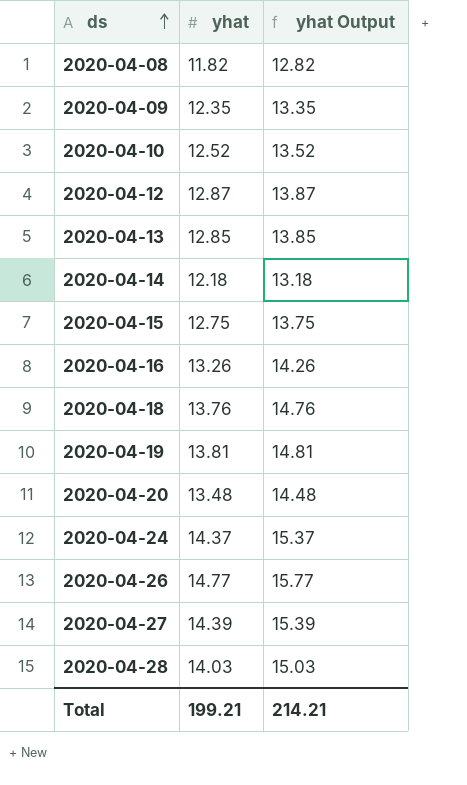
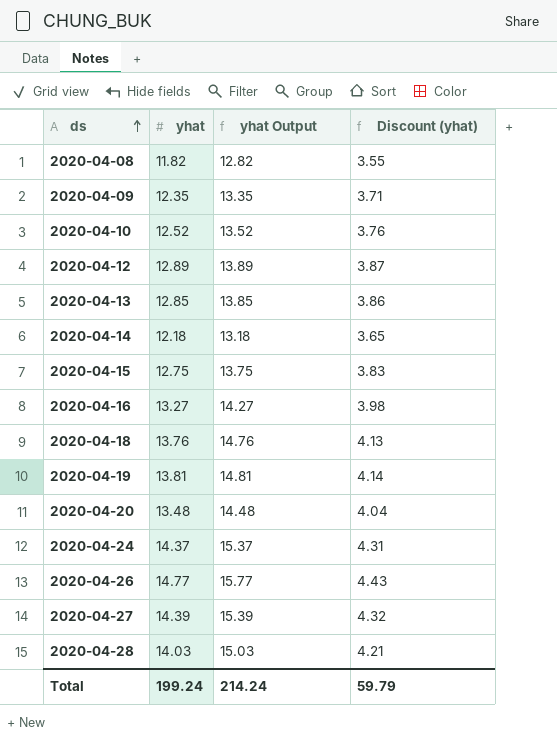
column Discount (yhat) | formula: none -> [yhat] * 0.3
2020-04-12 | yhat: 12.87 -> 12.89
2020-04-12 | yhat Output: 13.87 -> 13.89
2020-04-16 | yhat: 13.26 -> 13.27
2020-04-16 | yhat Output: 14.26 -> 14.27
Total | yhat: 199.21 -> 199.24
Total | yhat Output: 214.21 -> 214.24

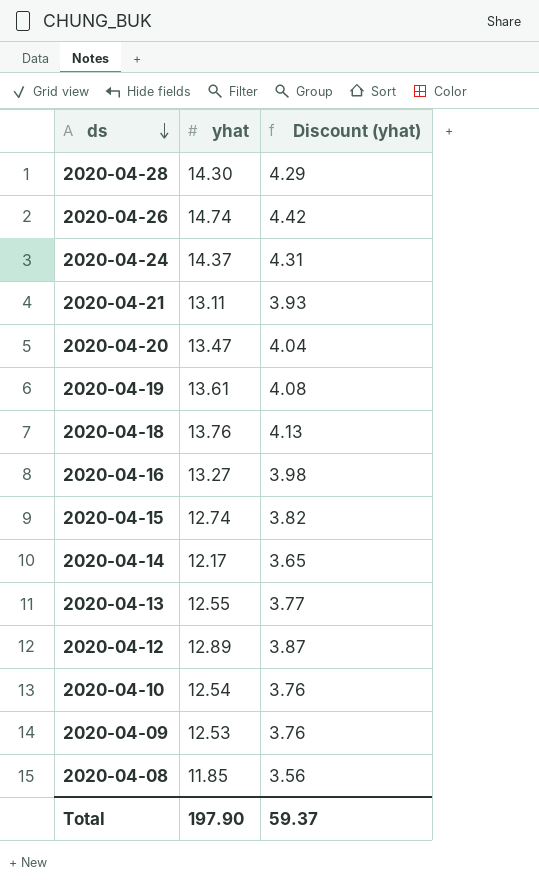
row order: ds ascending -> ds descending
column yhat Output | formula: [yhat] + 1 -> none
row 2020-04-27: 14.39 | 15.39 | 4.32 -> none
2020-04-28 | yhat: 14.03 -> 14.30
2020-04-28 | Discount (yhat): 4.21 -> 4.29
2020-04-26 | yhat: 14.77 -> 14.74
2020-04-26 | Discount (yhat): 4.43 -> 4.42
row 2020-04-21: none -> 13.11 | 3.93
2020-04-20 | yhat: 13.48 -> 13.47
2020-04-19 | yhat: 13.81 -> 13.61
2020-04-19 | Discount (yhat): 4.14 -> 4.08
2020-04-15 | yhat: 12.75 -> 12.74
2020-04-15 | Discount (yhat): 3.83 -> 3.82
2020-04-14 | yhat: 12.18 -> 12.17
2020-04-13 | yhat: 12.85 -> 12.55
2020-04-13 | Discount (yhat): 3.86 -> 3.77
2020-04-10 | yhat: 12.52 -> 12.54
2020-04-09 | yhat: 12.35 -> 12.53
2020-04-09 | Discount (yhat): 3.71 -> 3.76
2020-04-08 | yhat: 11.82 -> 11.85
2020-04-08 | Discount (yhat): 3.55 -> 3.56
Total | yhat: 199.24 -> 197.90
Total | Discount (yhat): 59.79 -> 59.37

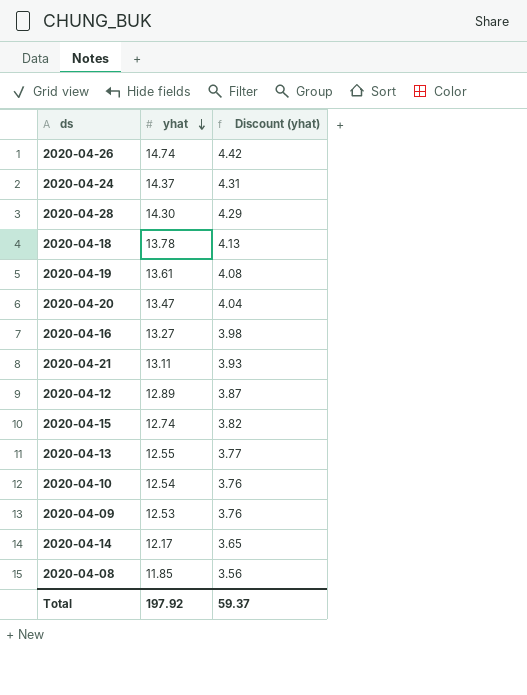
row order: ds descending -> yhat descending
2020-04-18 | yhat: 13.76 -> 13.78
Total | yhat: 197.90 -> 197.92

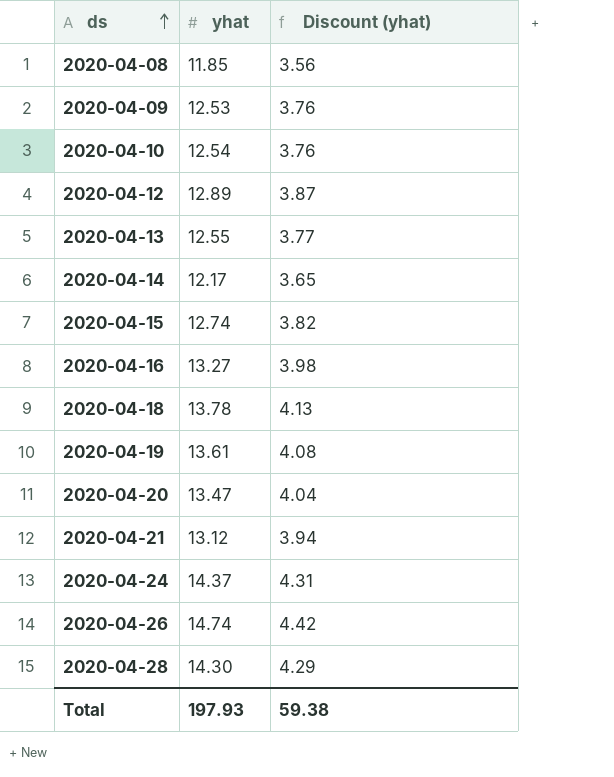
row order: yhat descending -> ds ascending
2020-04-21 | yhat: 13.11 -> 13.12
2020-04-21 | Discount (yhat): 3.93 -> 3.94
Total | yhat: 197.92 -> 197.93
Total | Discount (yhat): 59.37 -> 59.38

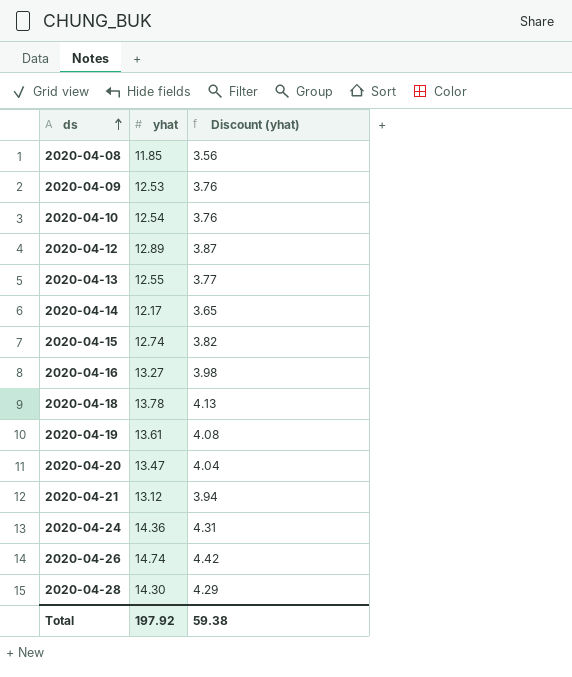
2020-04-24 | yhat: 14.37 -> 14.36
Total | yhat: 197.93 -> 197.92

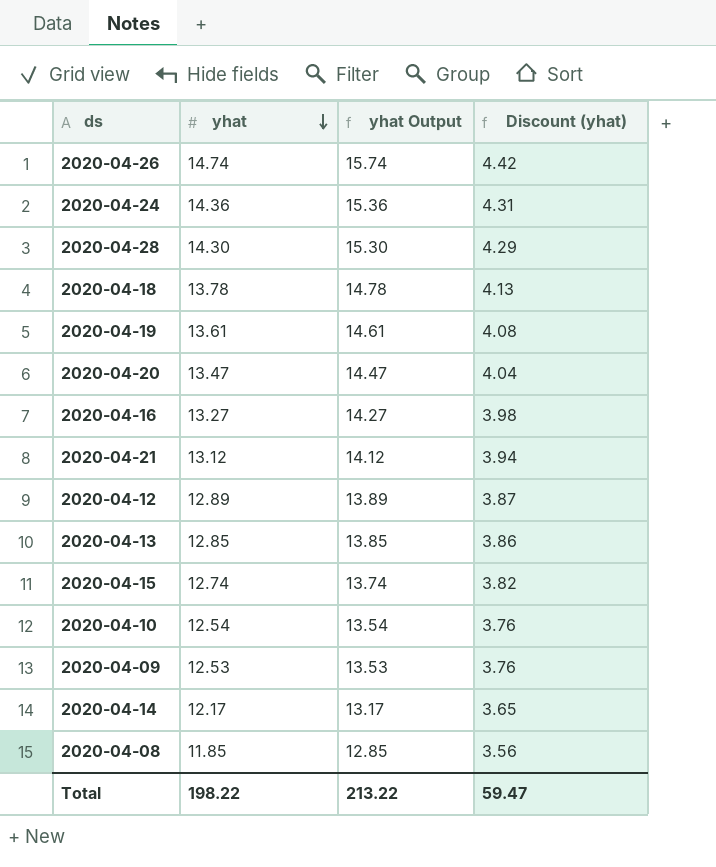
row order: ds ascending -> yhat descending
column yhat Output | formula: none -> [yhat] + 1
2020-04-13 | yhat: 12.55 -> 12.85
2020-04-13 | Discount (yhat): 3.77 -> 3.86
Total | yhat: 197.92 -> 198.22
Total | Discount (yhat): 59.38 -> 59.47

